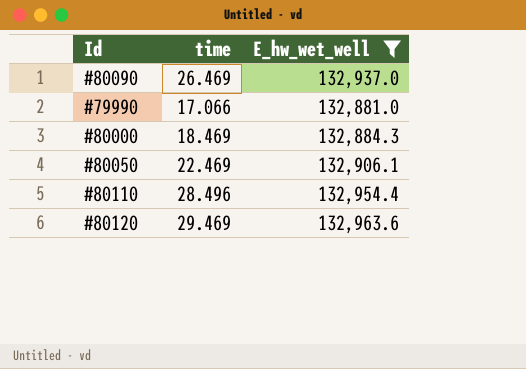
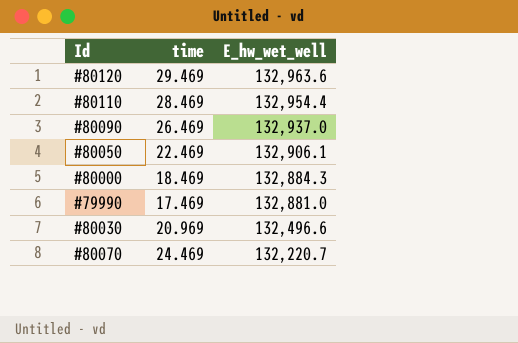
filter: E_hw_wet_well >= 132,881.0 -> none
row order: none -> E_hw_wet_well descending
#80110 | time: 28.496 -> 28.469
#79990 | time: 17.066 -> 17.469

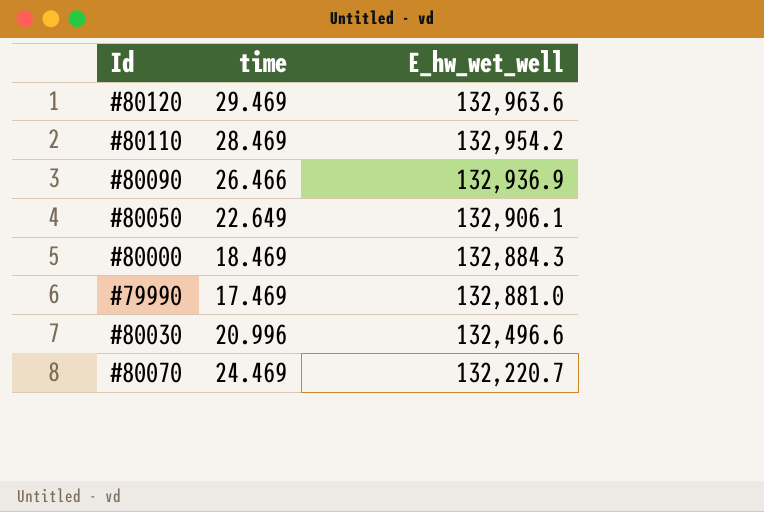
#80110 | E_hw_wet_well: 132,954.4 -> 132,954.2
#80090 | time: 26.469 -> 26.466
#80090 | E_hw_wet_well: 132,937.0 -> 132,936.9
#80050 | time: 22.469 -> 22.649
#80030 | time: 20.969 -> 20.996

